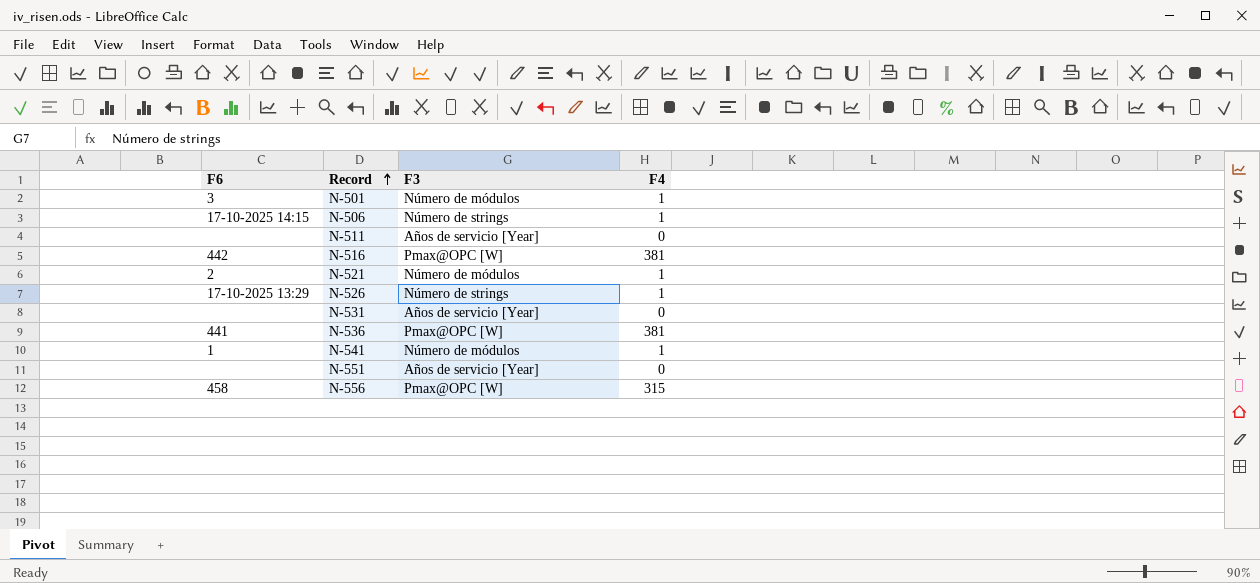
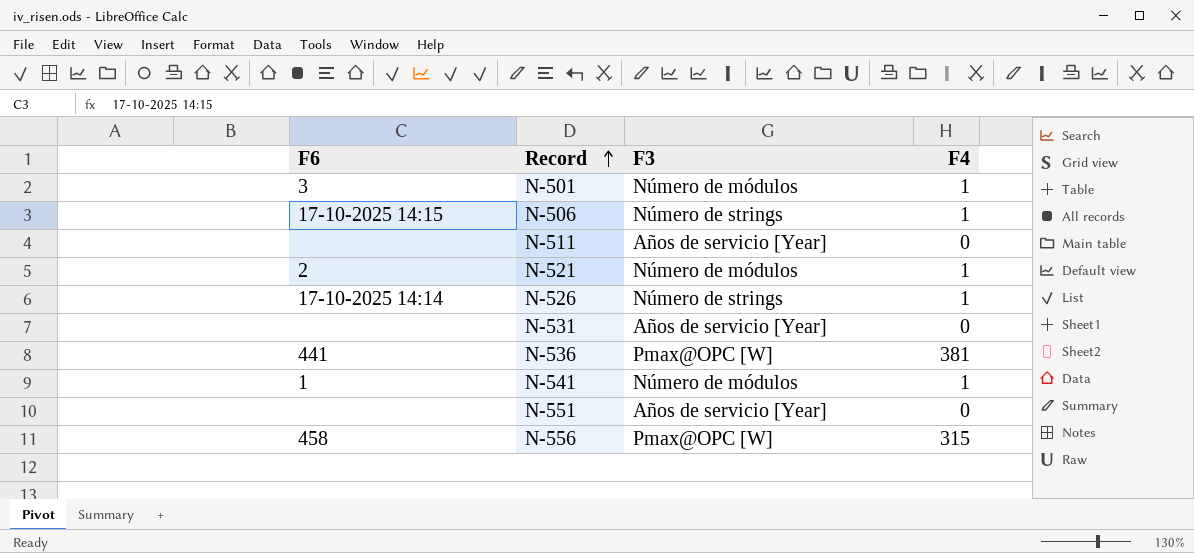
row N-516: 442 | Pmax@OPC [W] | 381 -> none
N-526 | F6: 17-10-2025 13:29 -> 17-10-2025 14:14

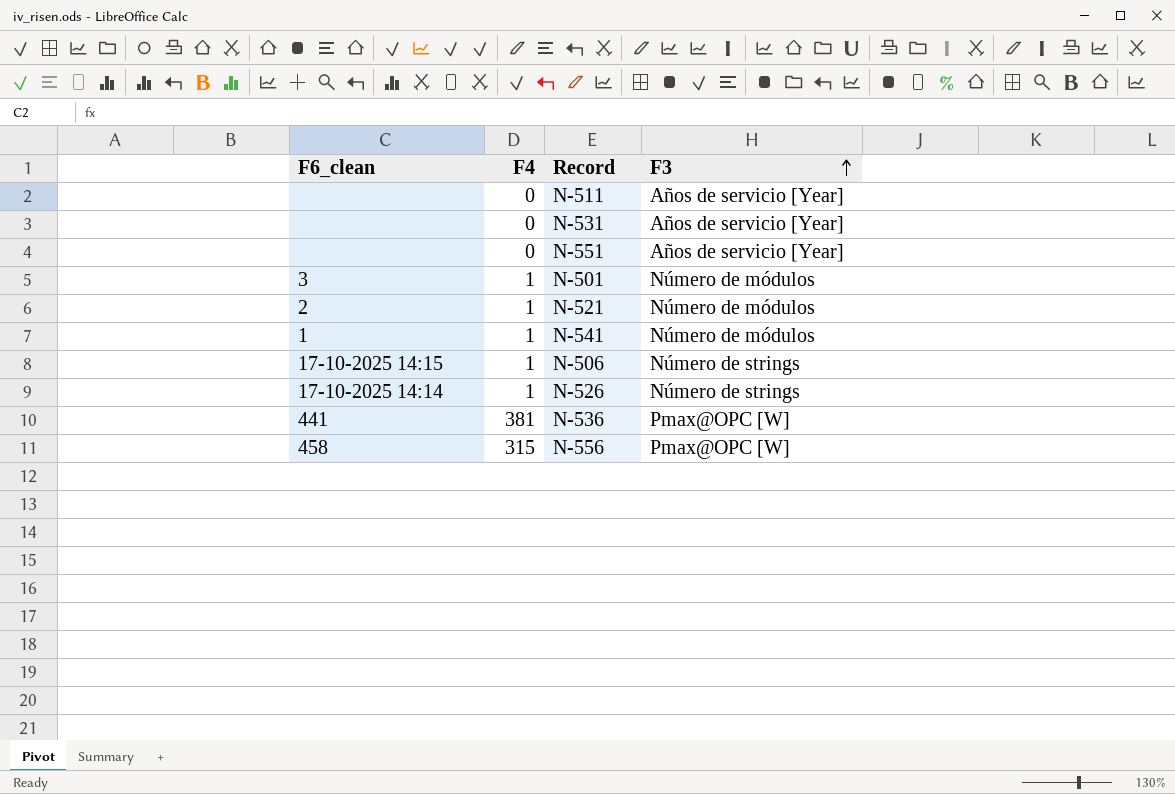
row order: Record ascending -> F3 ascending
column name: F6 -> F6_clean
column F4 | position: 4 -> 2

